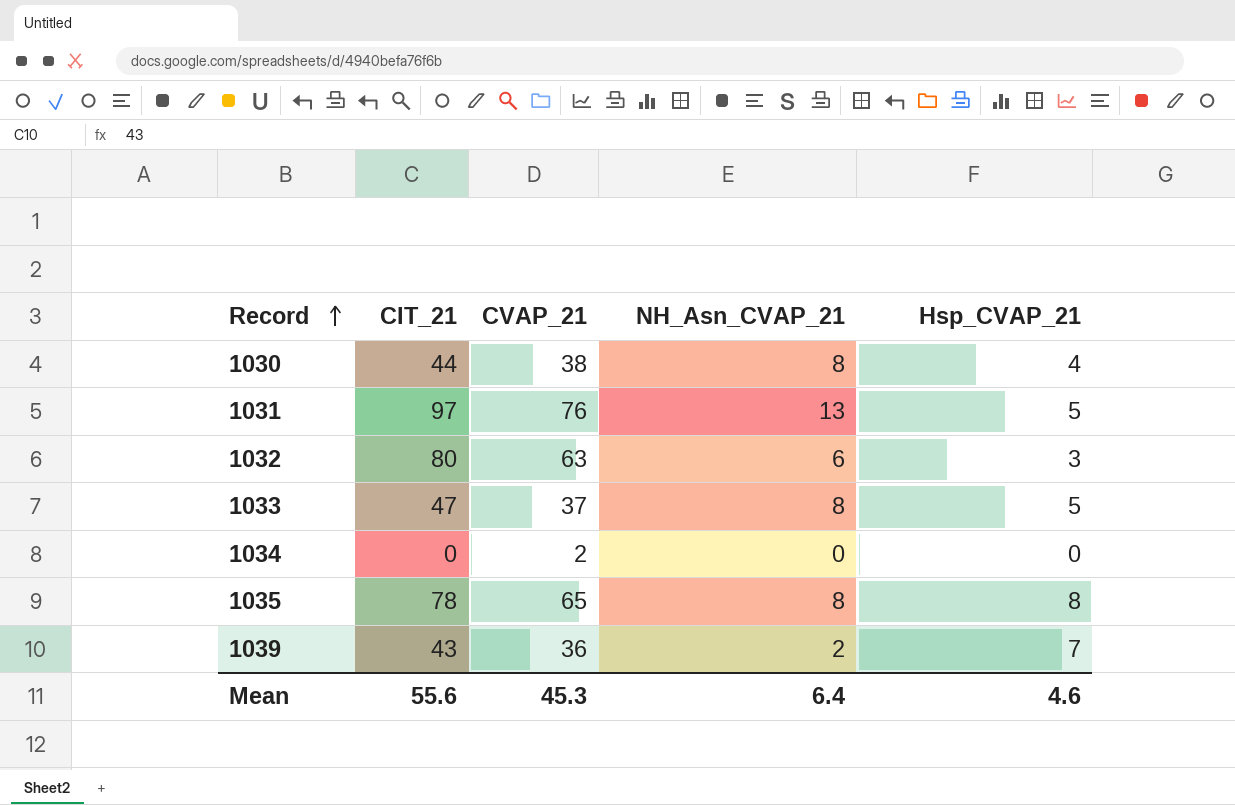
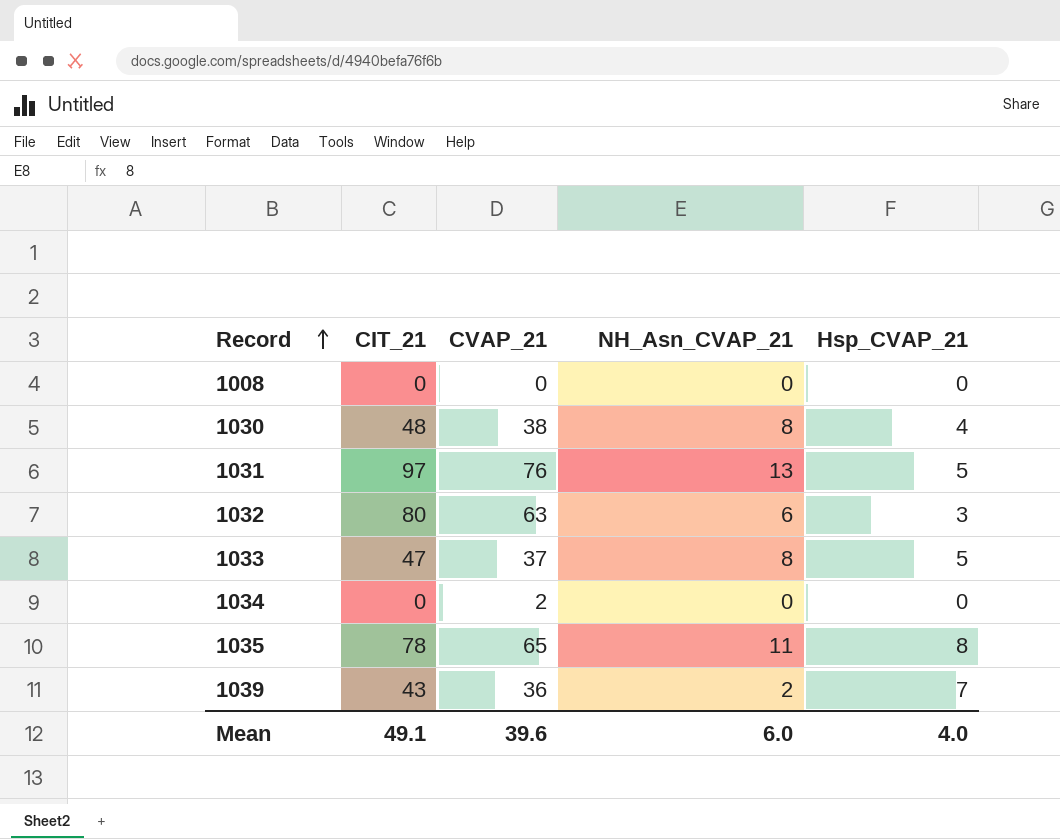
row 1008: none -> 0 | 0 | 0 | 0
1030 | CIT_21: 44 -> 48
1035 | NH_Asn_CVAP_21: 8 -> 11
Mean | CIT_21: 55.6 -> 49.1
Mean | CVAP_21: 45.3 -> 39.6
Mean | NH_Asn_CVAP_21: 6.4 -> 6.0
Mean | Hsp_CVAP_21: 4.6 -> 4.0

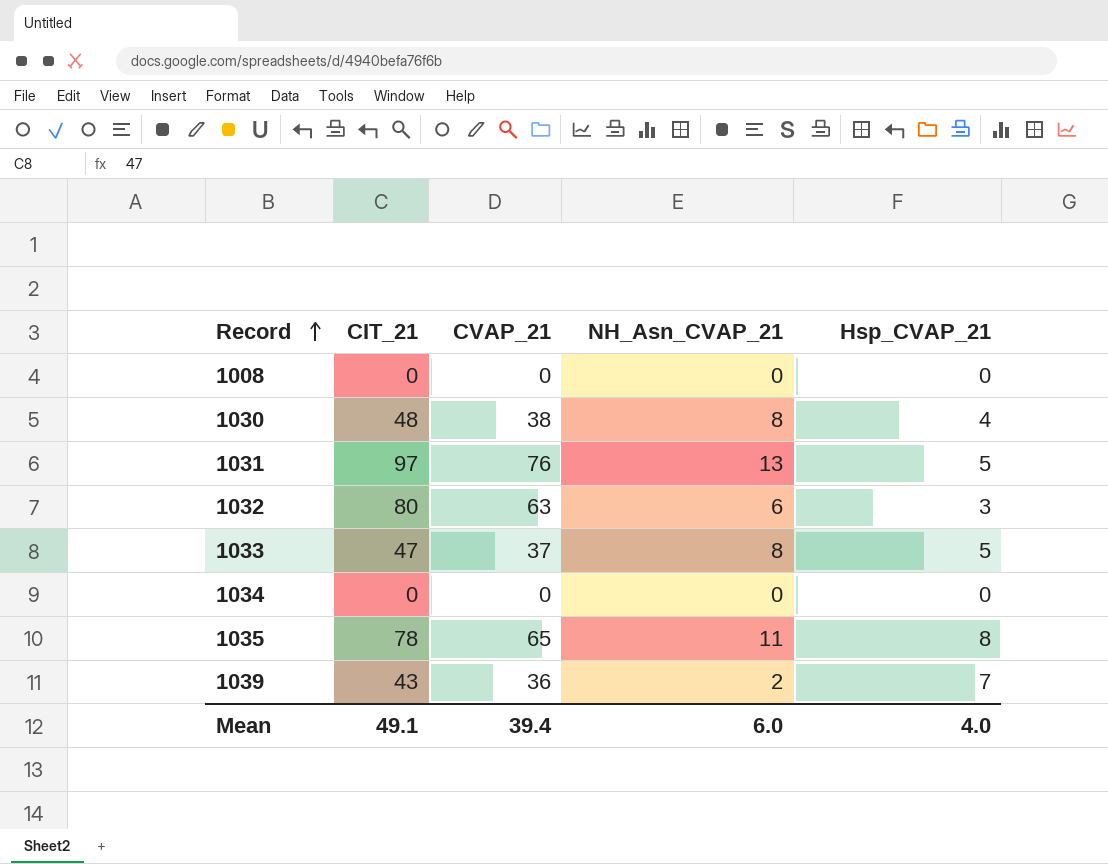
1034 | CVAP_21: 2 -> 0
Mean | CVAP_21: 39.6 -> 39.4

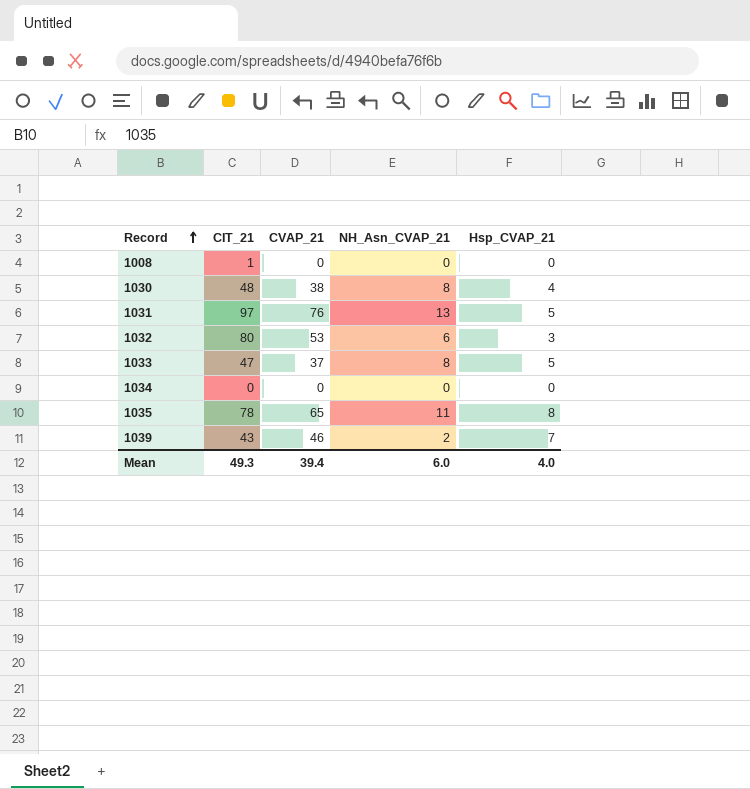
1008 | CIT_21: 0 -> 1
1032 | CVAP_21: 63 -> 53
1039 | CVAP_21: 36 -> 46
Mean | CIT_21: 49.1 -> 49.3

